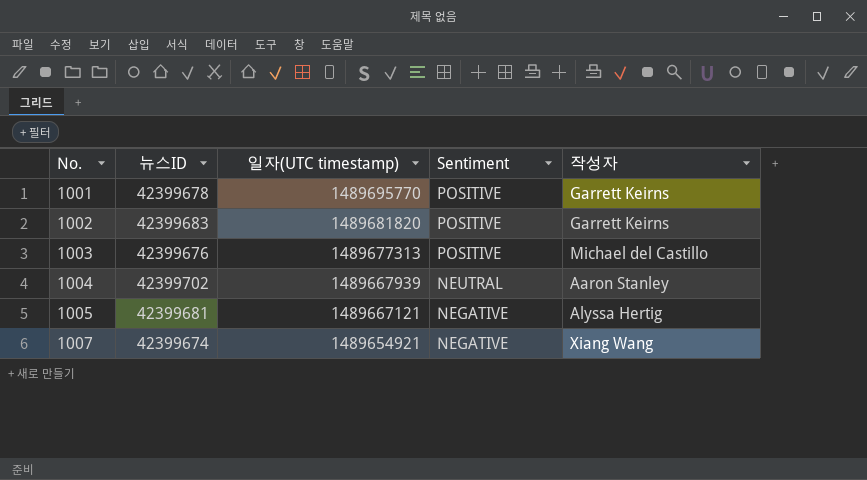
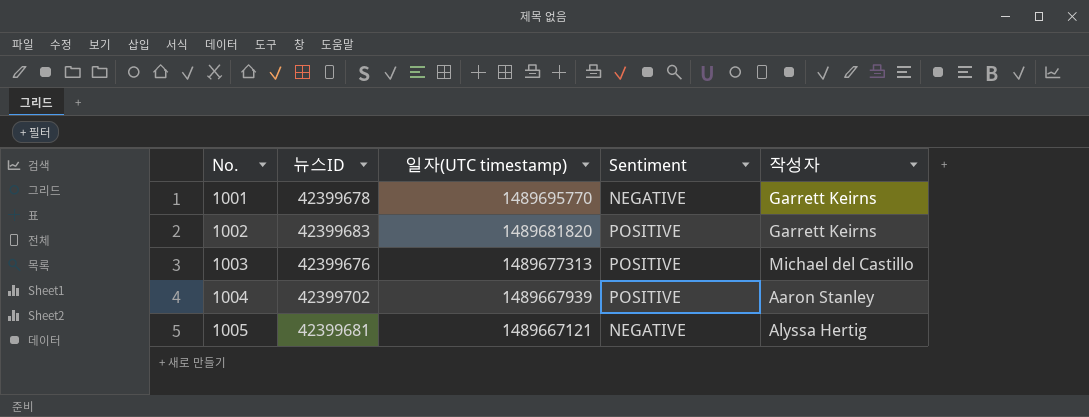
row 1007: 42399674 | 1489654921 | NEGATIVE | Xiang Wang -> none
1001 | Sentiment: POSITIVE -> NEGATIVE
1004 | Sentiment: NEUTRAL -> POSITIVE

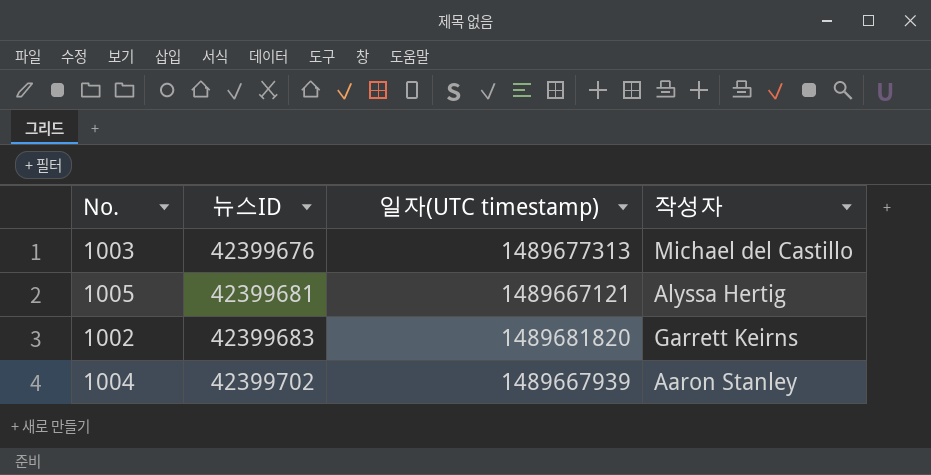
row order: No. ascending -> 뉴스ID ascending
column Sentiment | position: 4 -> none
row 1001: 42399678 | 1489695770 | NEGATIVE | Garrett Keirns -> none

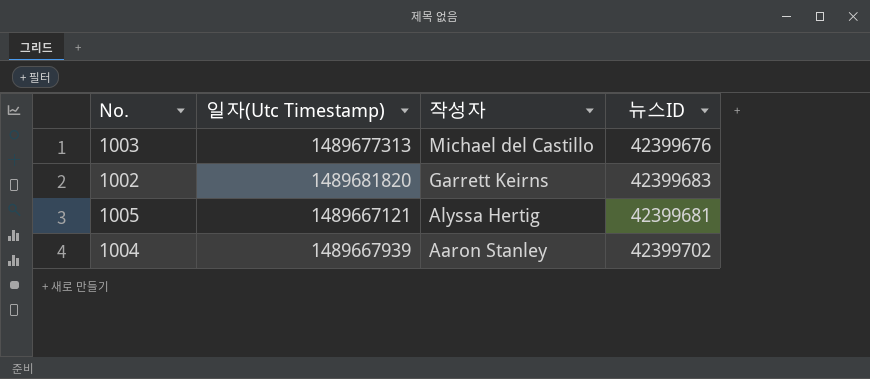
row order: 뉴스ID ascending -> 작성자 descending
column name: 일자(UTC timestamp) -> 일자(Utc Timestamp)
column 뉴스ID | position: 2 -> 4

